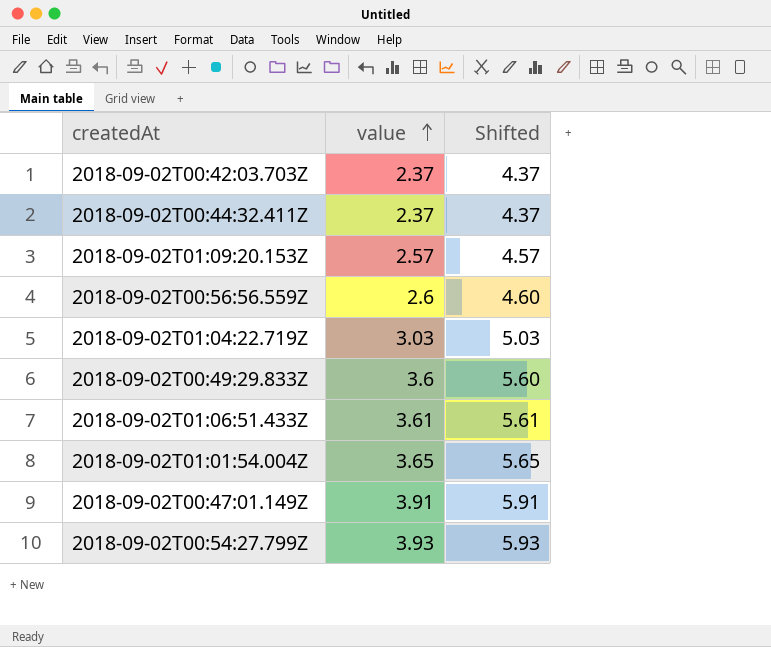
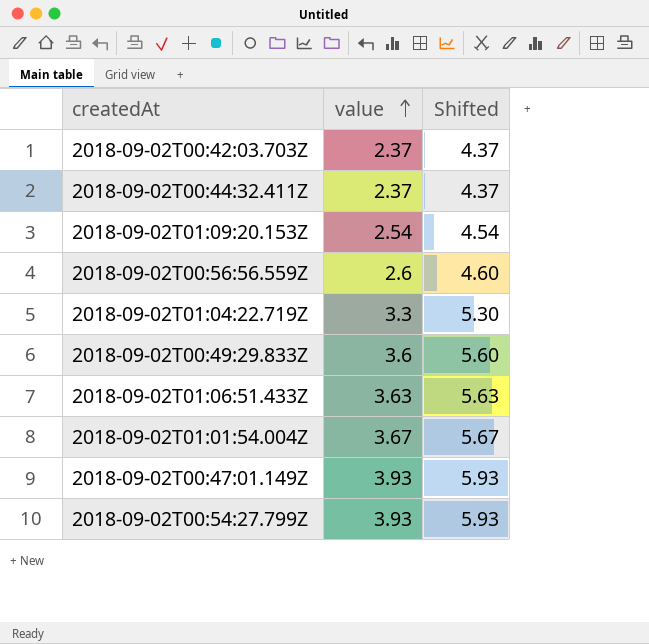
2018-09-02T01:09:20.153Z | value: 2.57 -> 2.54
2018-09-02T01:09:20.153Z | Shifted: 4.57 -> 4.54
2018-09-02T01:04:22.719Z | value: 3.03 -> 3.3
2018-09-02T01:04:22.719Z | Shifted: 5.03 -> 5.30
2018-09-02T01:06:51.433Z | value: 3.61 -> 3.63
2018-09-02T01:06:51.433Z | Shifted: 5.61 -> 5.63
2018-09-02T01:01:54.004Z | value: 3.65 -> 3.67
2018-09-02T01:01:54.004Z | Shifted: 5.65 -> 5.67
2018-09-02T00:47:01.149Z | value: 3.91 -> 3.93
2018-09-02T00:47:01.149Z | Shifted: 5.91 -> 5.93

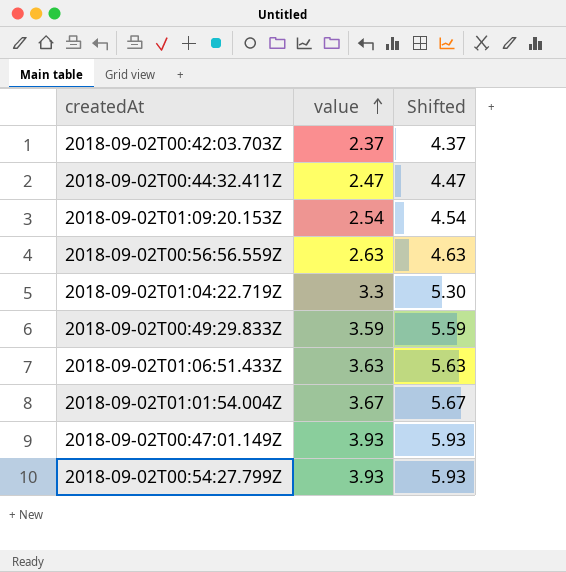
2018-09-02T00:44:32.411Z | value: 2.37 -> 2.47
2018-09-02T00:44:32.411Z | Shifted: 4.37 -> 4.47
2018-09-02T00:56:56.559Z | value: 2.6 -> 2.63
2018-09-02T00:56:56.559Z | Shifted: 4.60 -> 4.63
2018-09-02T00:49:29.833Z | value: 3.6 -> 3.59
2018-09-02T00:49:29.833Z | Shifted: 5.60 -> 5.59

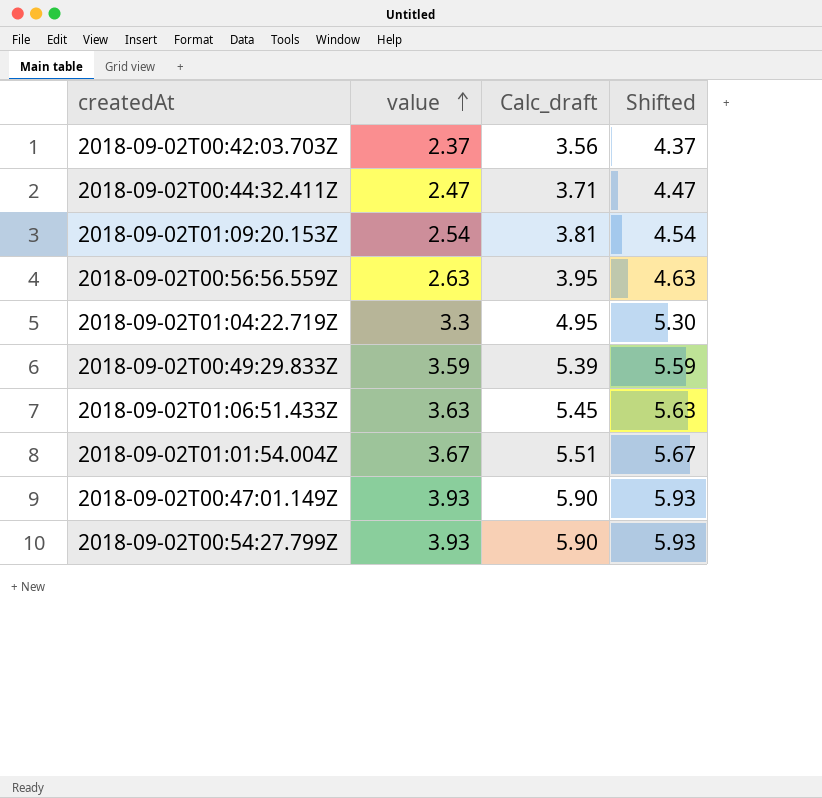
column Calc_draft | formula: none -> [value] * 1.5

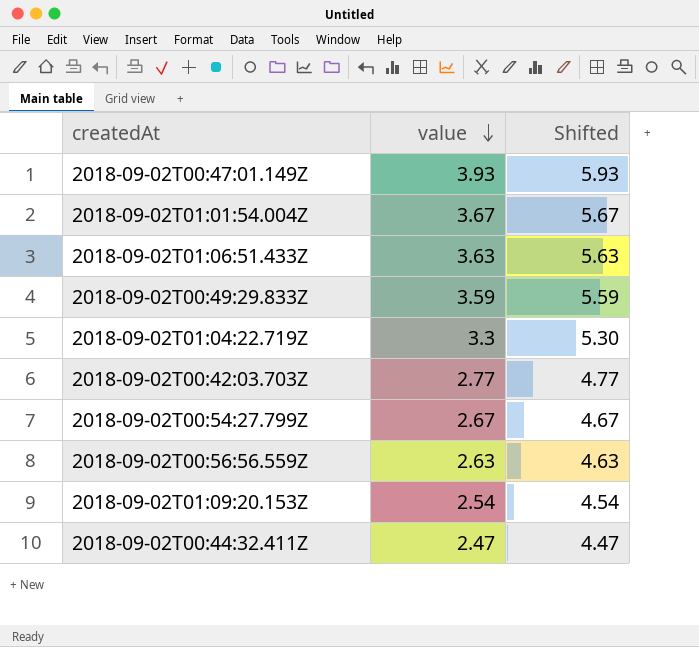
row order: value ascending -> value descending
column Calc_draft | formula: [value] * 1.5 -> none
2018-09-02T00:42:03.703Z | value: 2.37 -> 2.77
2018-09-02T00:42:03.703Z | Shifted: 4.37 -> 4.77
2018-09-02T00:54:27.799Z | value: 3.93 -> 2.67
2018-09-02T00:54:27.799Z | Shifted: 5.93 -> 4.67

